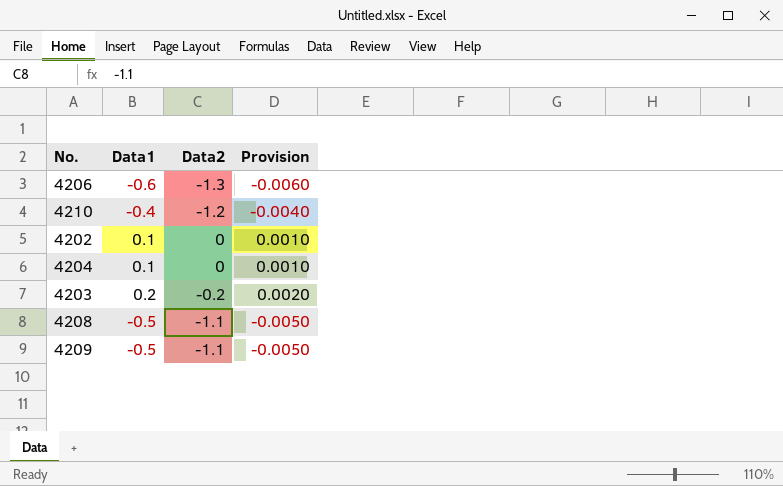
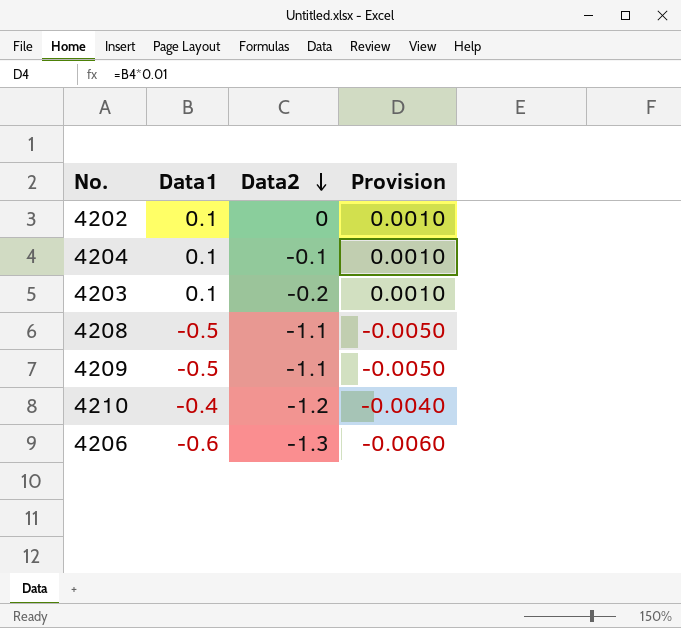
row order: none -> Data2 descending
4204 | Data2: 0 -> -0.1
4203 | Data1: 0.2 -> 0.1
4203 | Provision: 0.0020 -> 0.0010

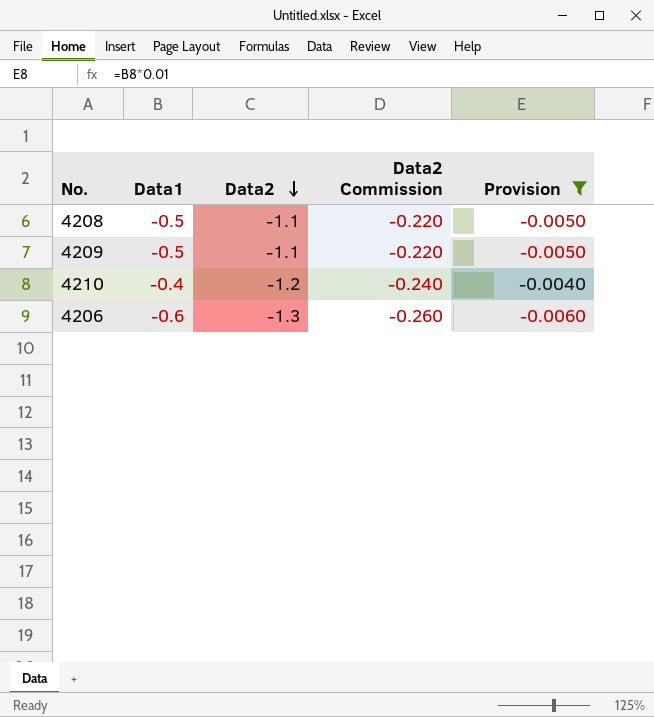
filter: none -> Provision != 0.0010
column Data2 Commission | formula: none -> [Data2] * 0.2

